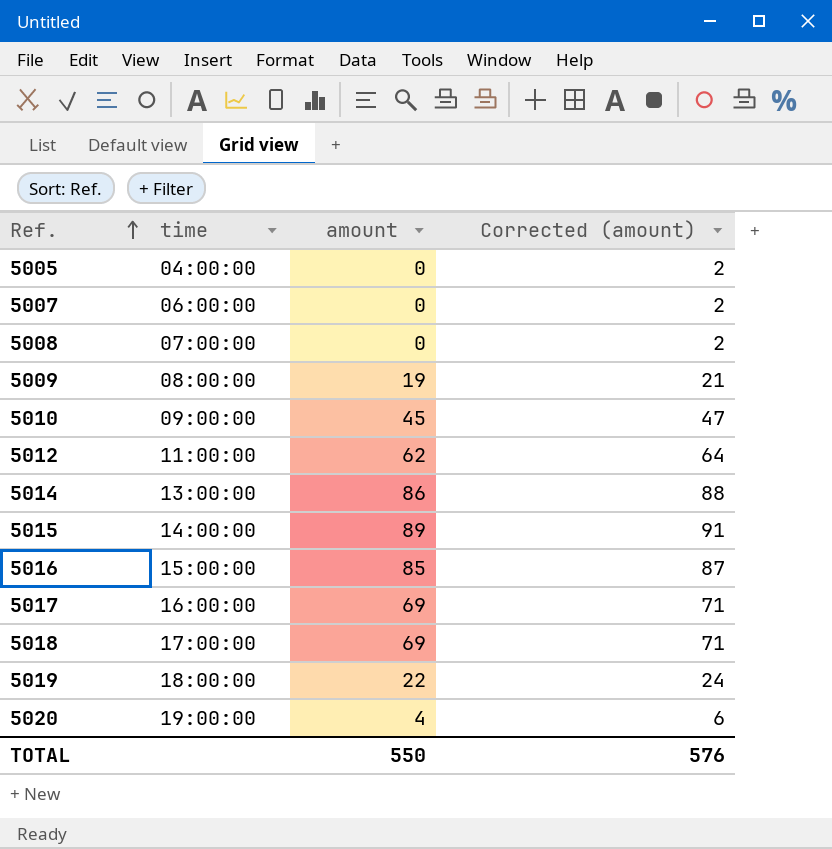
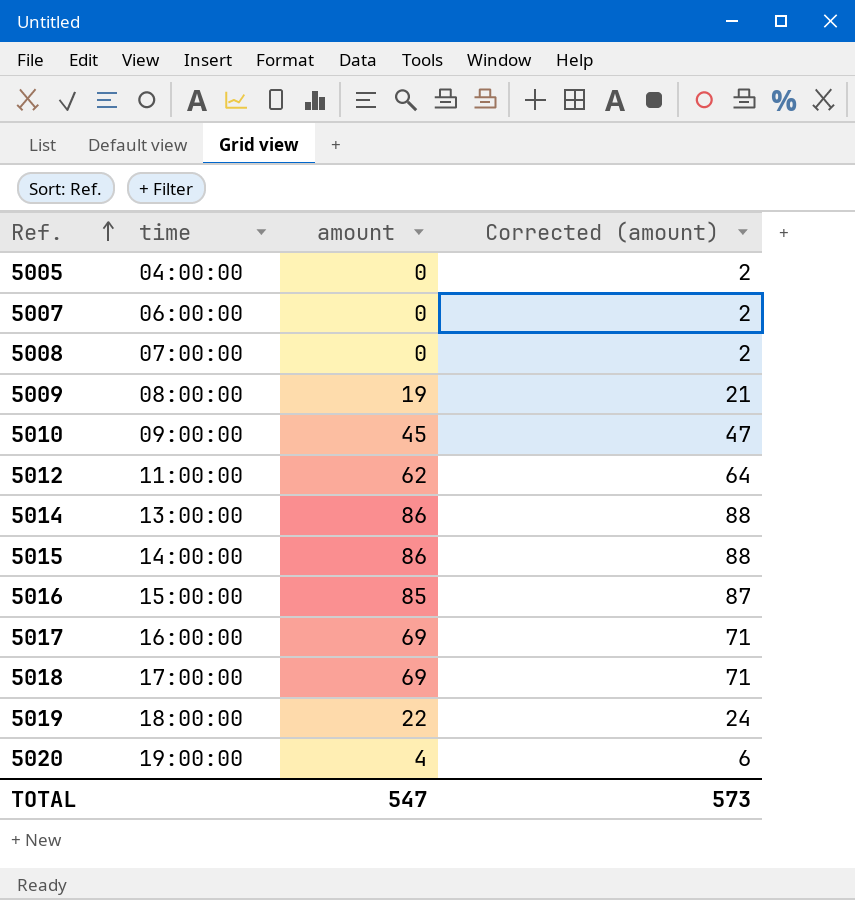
5015 | amount: 89 -> 86
5015 | Corrected (amount): 91 -> 88
TOTAL | amount: 550 -> 547
TOTAL | Corrected (amount): 576 -> 573

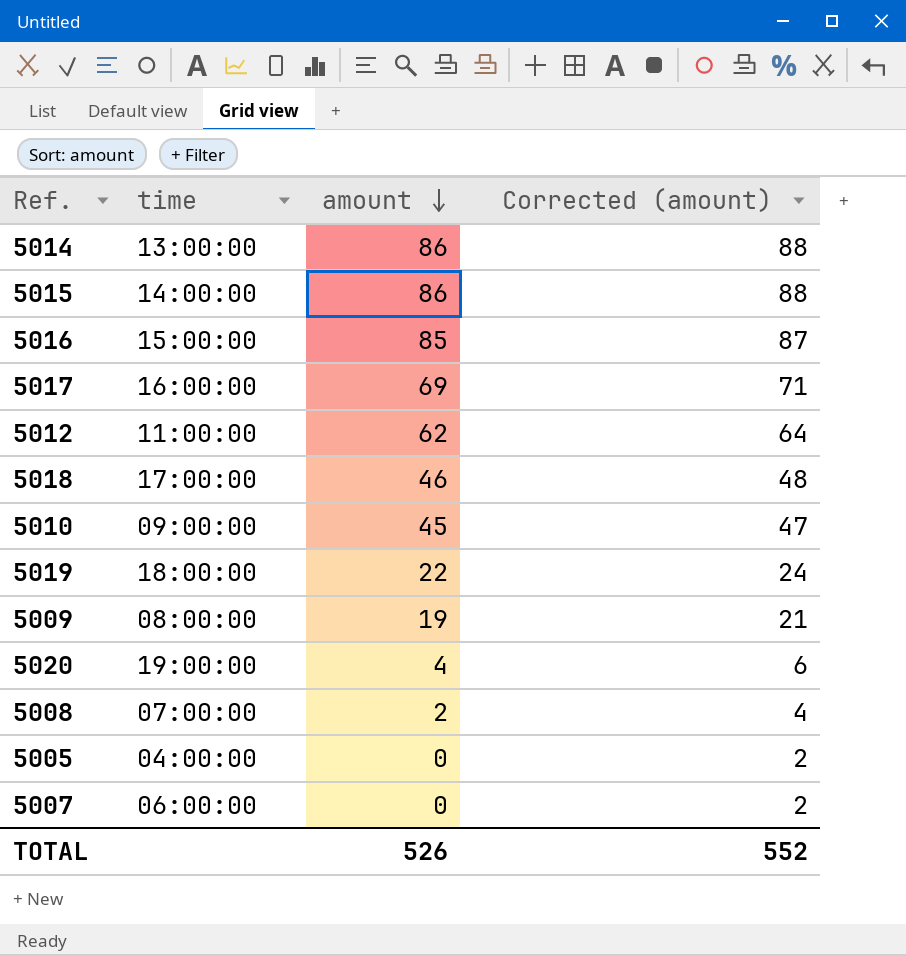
row order: Ref. ascending -> amount descending
5018 | amount: 69 -> 46
5018 | Corrected (amount): 71 -> 48
5008 | amount: 0 -> 2
5008 | Corrected (amount): 2 -> 4
TOTAL | amount: 547 -> 526
TOTAL | Corrected (amount): 573 -> 552

